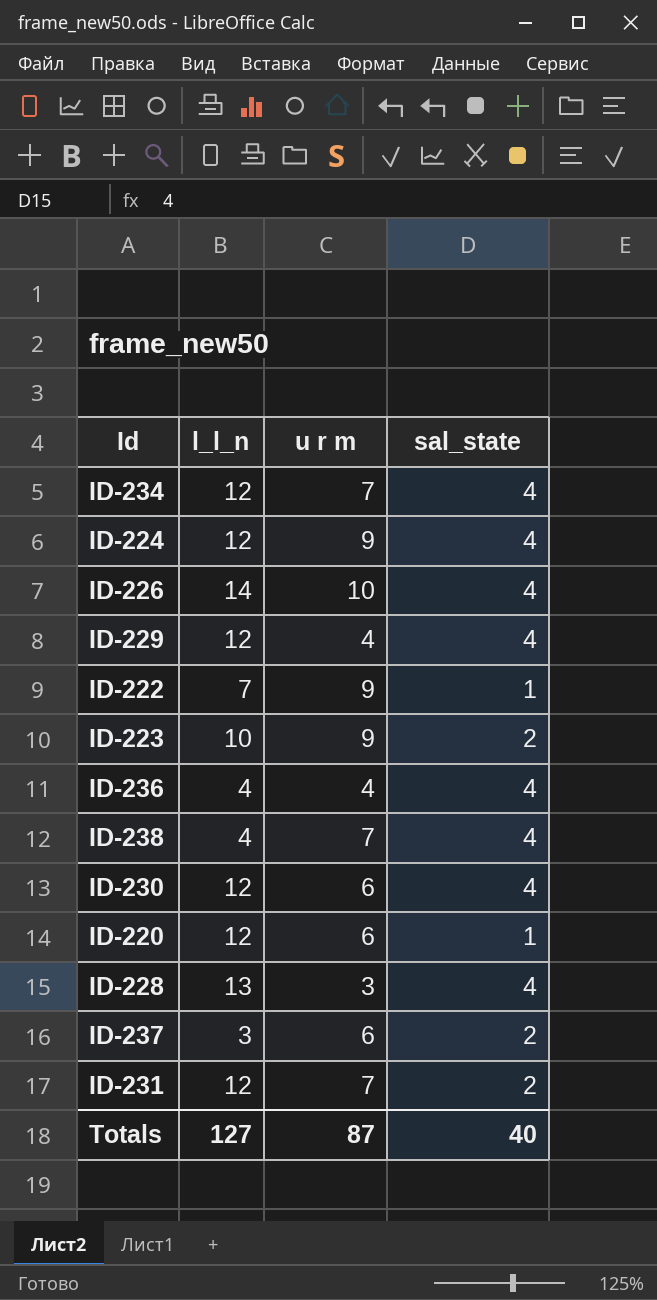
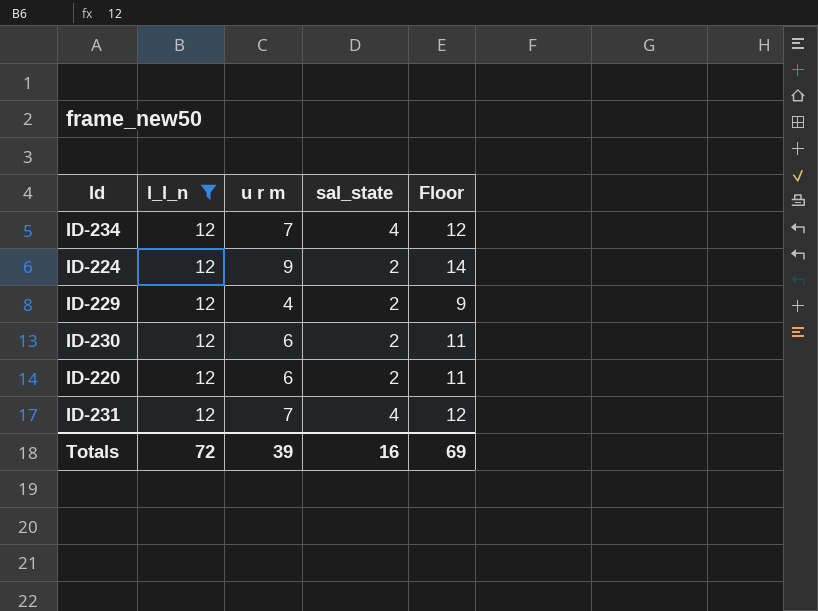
filter: none -> l_l_n = 12
column Floor | formula: none -> [u r m] + 5
ID-224 | sal_state: 4 -> 2
ID-229 | sal_state: 4 -> 2
ID-230 | sal_state: 4 -> 2
ID-220 | sal_state: 1 -> 2
ID-231 | sal_state: 2 -> 4
Totals | l_l_n: 127 -> 72
Totals | u r m: 87 -> 39
Totals | sal_state: 40 -> 16

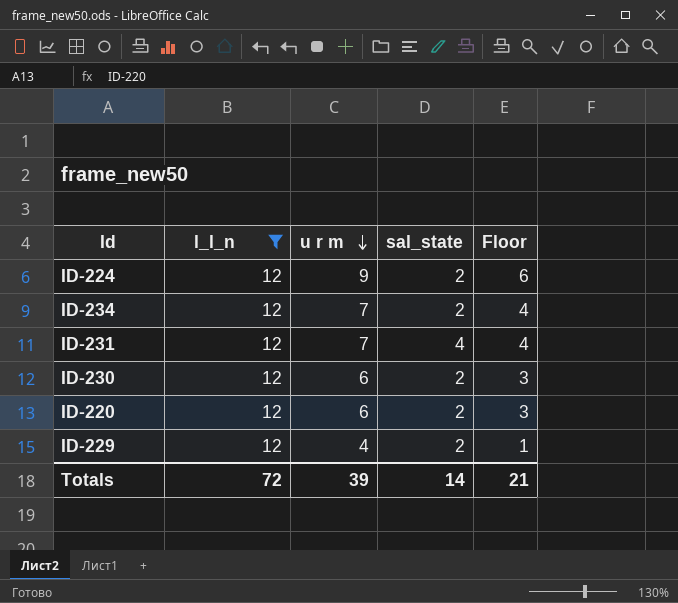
row order: none -> u r m descending
column Floor | formula: [u r m] + 5 -> [u r m] - 3
ID-234 | sal_state: 4 -> 2
Totals | sal_state: 16 -> 14
Totals | Floor: 69 -> 21

